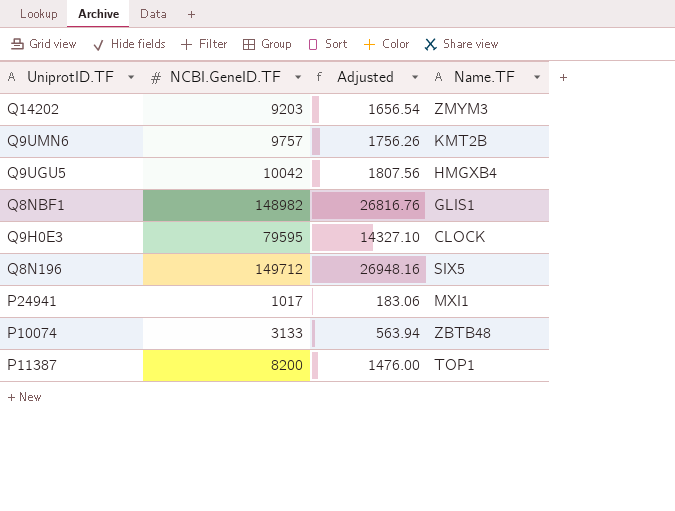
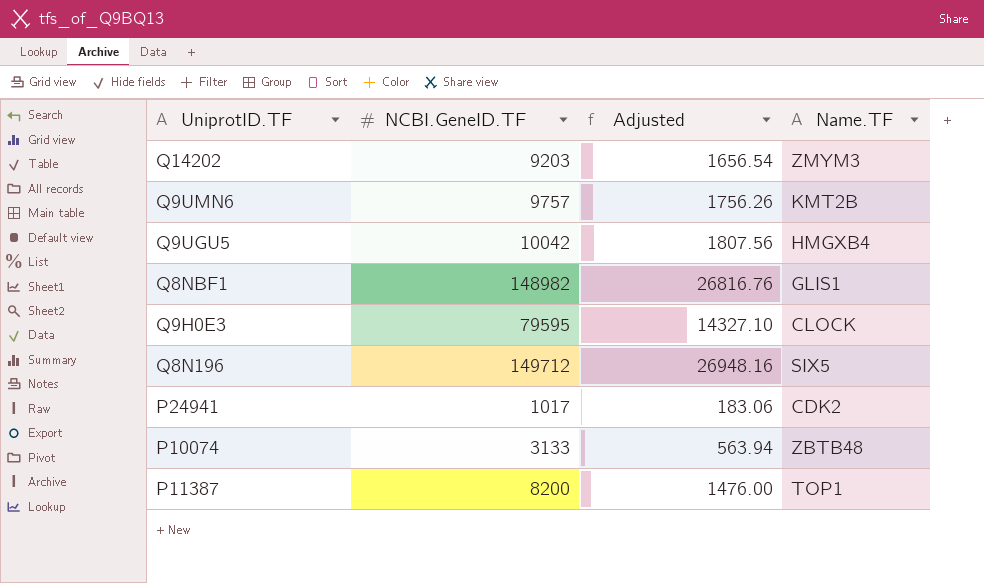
P24941 | Name.TF: MXI1 -> CDK2

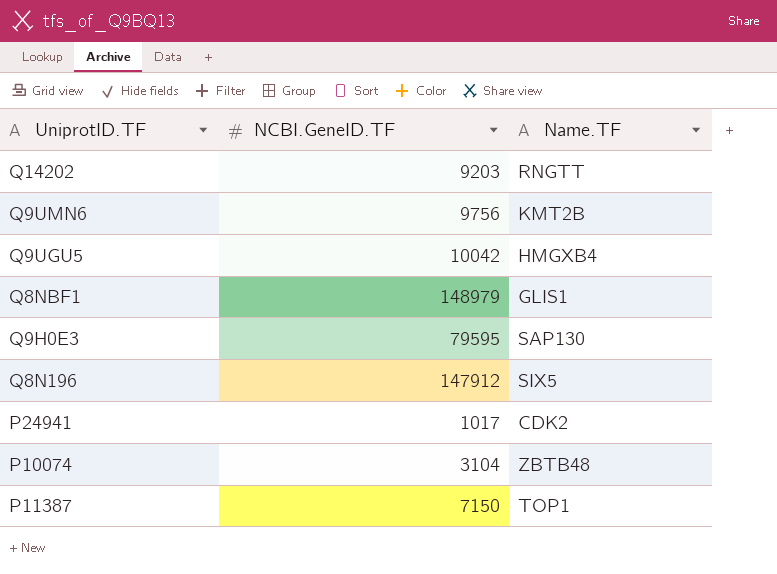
column Adjusted | formula: [NCBI.GeneID.TF] * 0.18 -> none
Q14202 | Name.TF: ZMYM3 -> RNGTT
Q9UMN6 | NCBI.GeneID.TF: 9757 -> 9756
Q8NBF1 | NCBI.GeneID.TF: 148982 -> 148979
Q9H0E3 | Name.TF: CLOCK -> SAP130
Q8N196 | NCBI.GeneID.TF: 149712 -> 147912
P10074 | NCBI.GeneID.TF: 3133 -> 3104
P11387 | NCBI.GeneID.TF: 8200 -> 7150

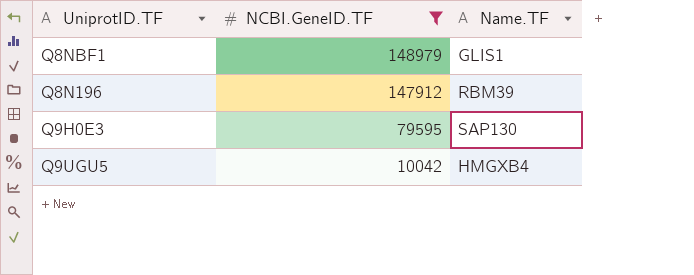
filter: none -> NCBI.GeneID.TF >= 10042
row order: none -> NCBI.GeneID.TF descending
Q8N196 | Name.TF: SIX5 -> RBM39

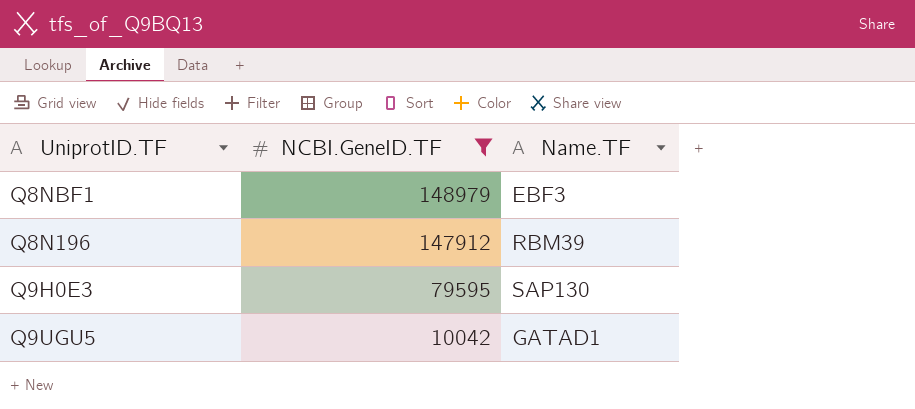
Q8NBF1 | Name.TF: GLIS1 -> EBF3
Q9UGU5 | Name.TF: HMGXB4 -> GATAD1

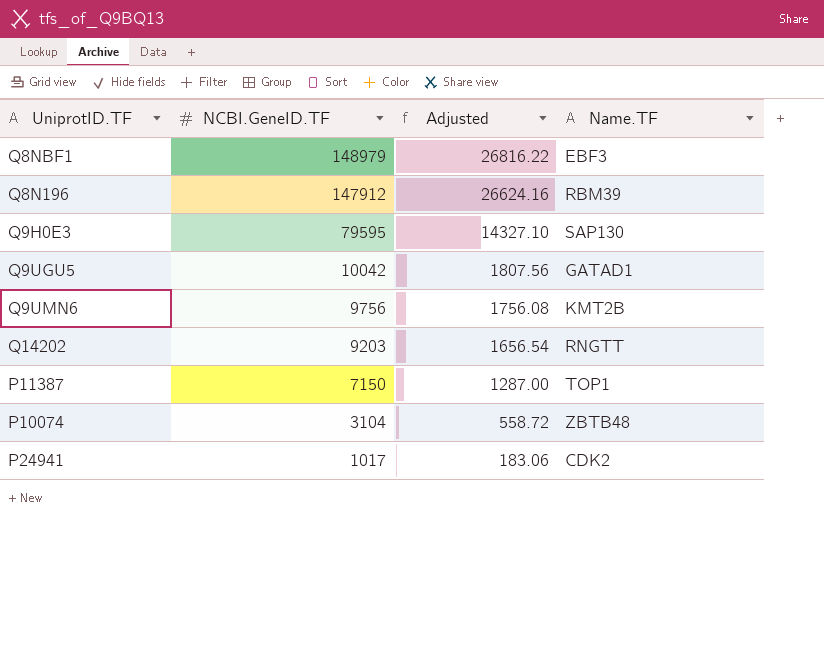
filter: NCBI.GeneID.TF >= 10042 -> none
column Adjusted | formula: none -> [NCBI.GeneID.TF] * 0.18

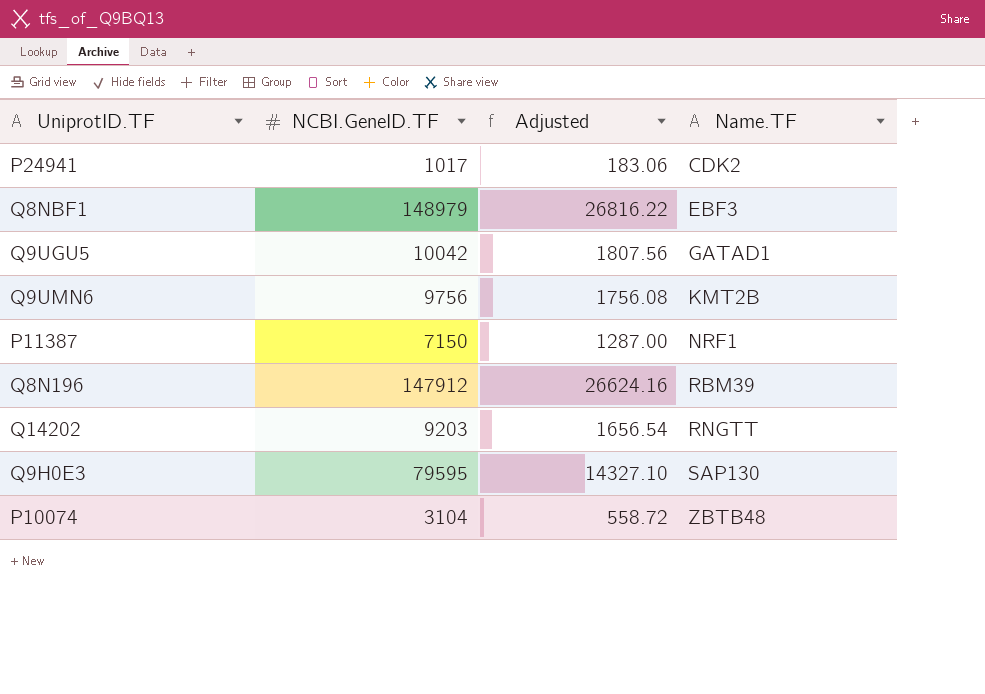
row order: NCBI.GeneID.TF descending -> Name.TF ascending
P11387 | Name.TF: TOP1 -> NRF1

